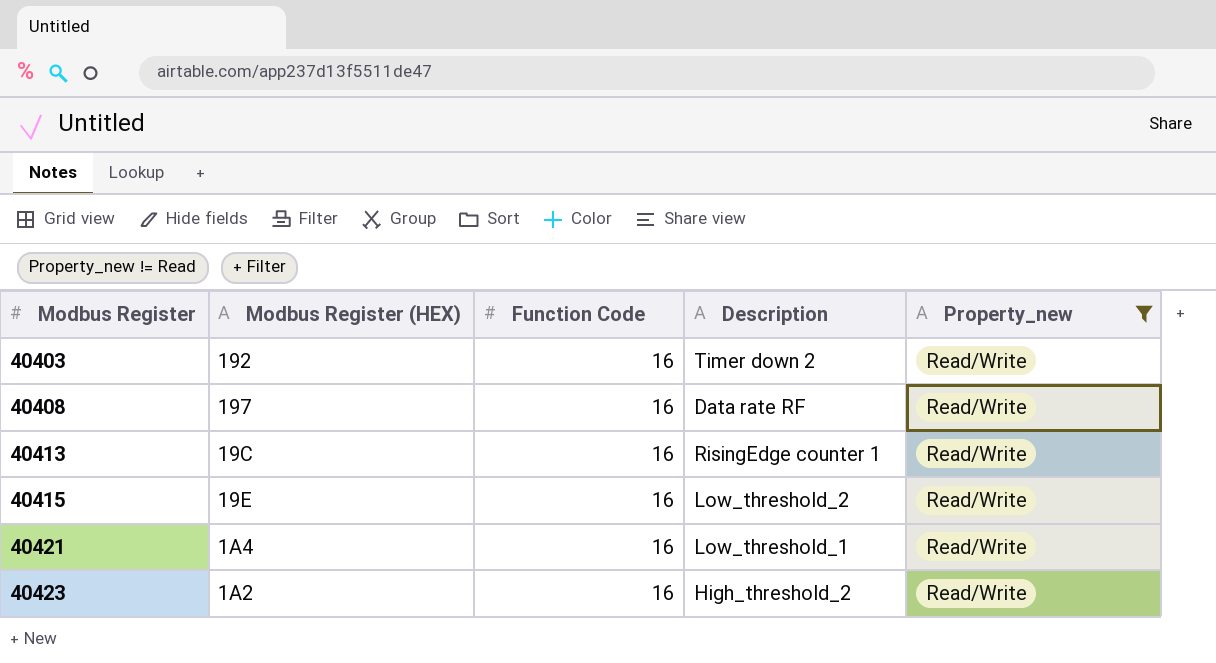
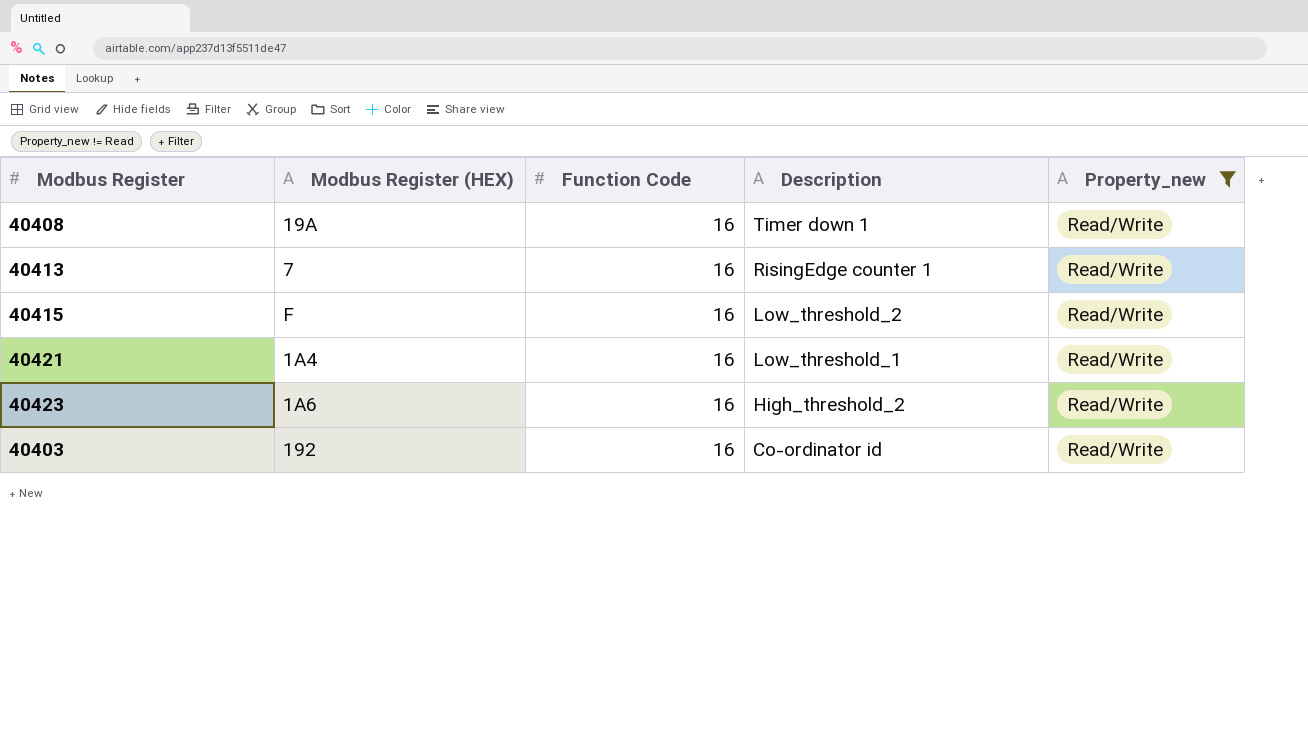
row order: Modbus Register ascending -> Description descending
40408 | Modbus Register (HEX): 197 -> 19A
40408 | Description: Data rate RF -> Timer down 1
40413 | Modbus Register (HEX): 19C -> 7
40415 | Modbus Register (HEX): 19E -> F
40423 | Modbus Register (HEX): 1A2 -> 1A6
40403 | Description: Timer down 2 -> Co-ordinator id

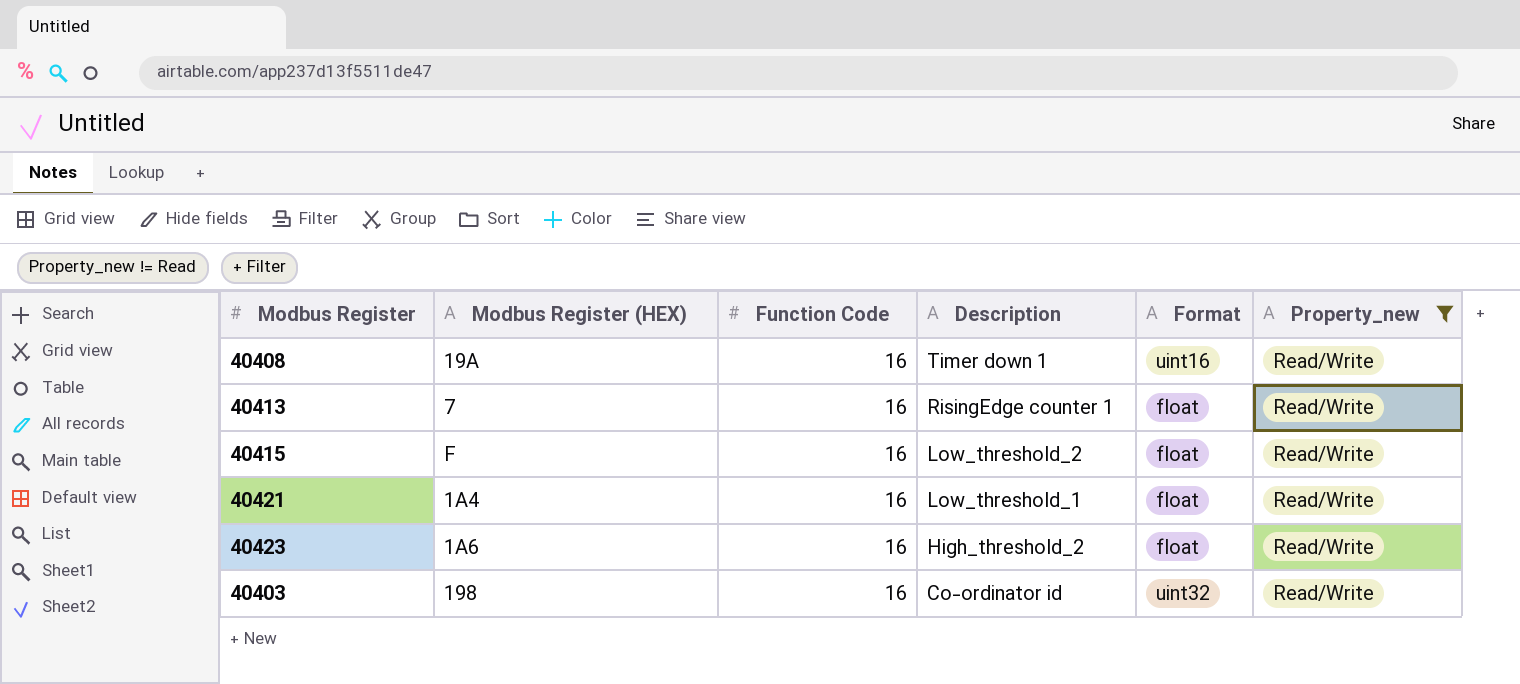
column Format | position: none -> 5
40403 | Modbus Register (HEX): 192 -> 198

